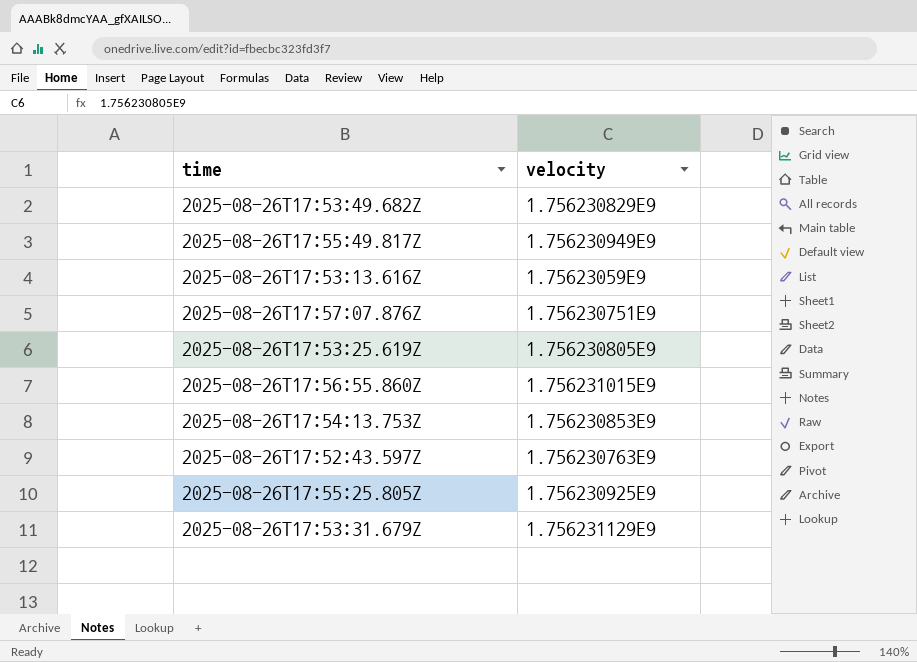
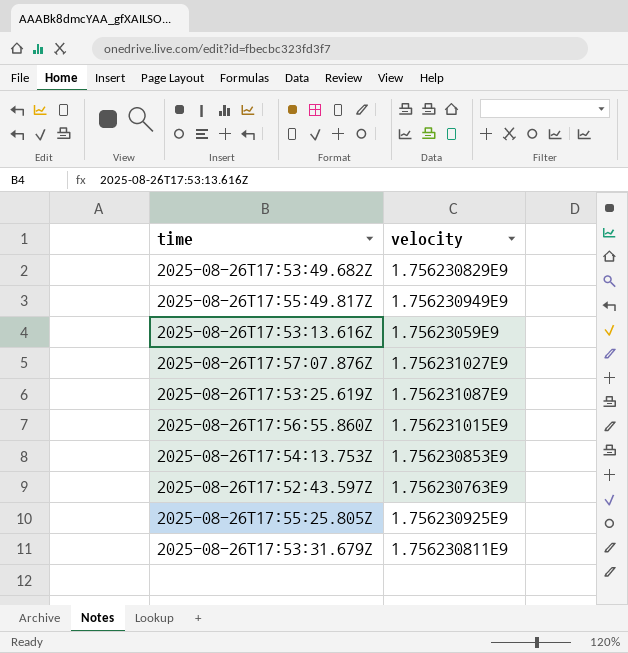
2025-08-26T17:57:07.876Z | velocity: 1.756230751E9 -> 1.756231027E9
2025-08-26T17:53:25.619Z | velocity: 1.756230805E9 -> 1.756231087E9
2025-08-26T17:53:31.679Z | velocity: 1.756231129E9 -> 1.756230811E9

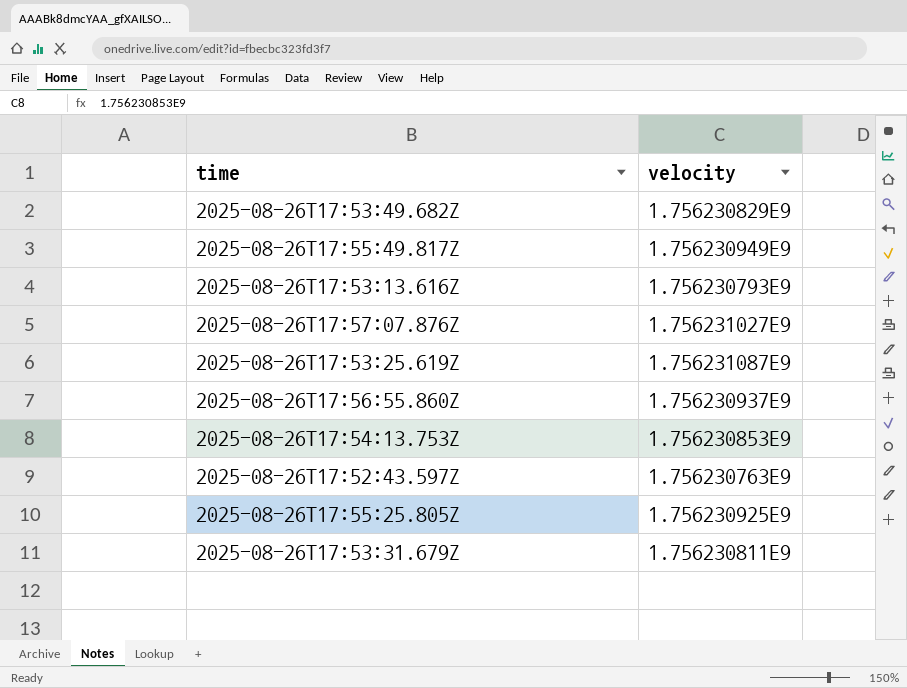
2025-08-26T17:53:13.616Z | velocity: 1.75623059E9 -> 1.756230793E9
2025-08-26T17:56:55.860Z | velocity: 1.756231015E9 -> 1.756230937E9

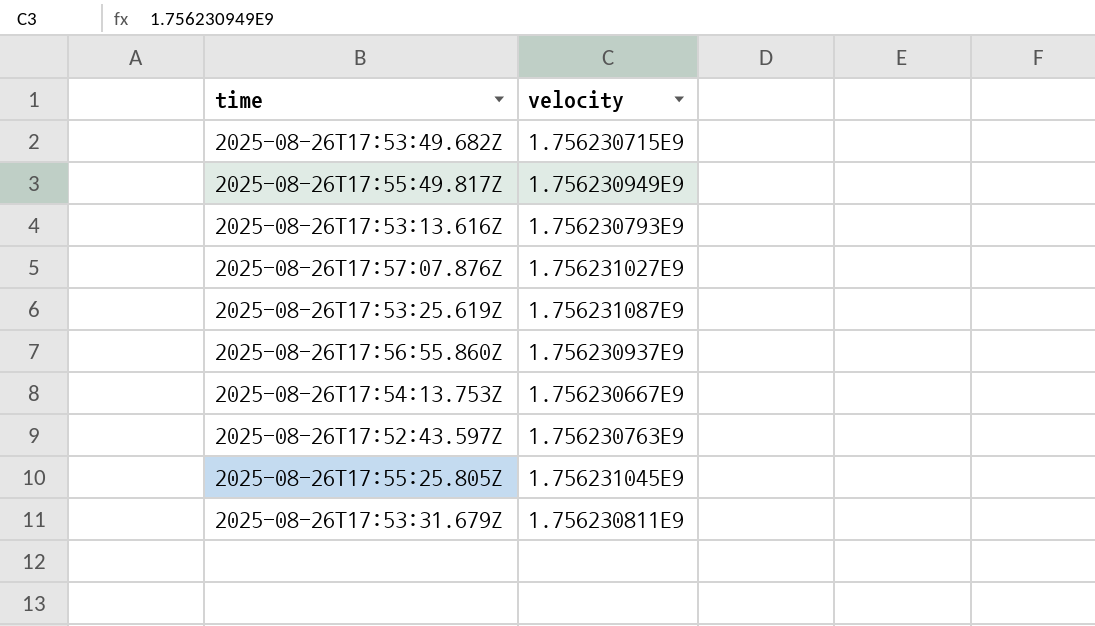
2025-08-26T17:53:49.682Z | velocity: 1.756230829E9 -> 1.756230715E9
2025-08-26T17:54:13.753Z | velocity: 1.756230853E9 -> 1.756230667E9
2025-08-26T17:55:25.805Z | velocity: 1.756230925E9 -> 1.756231045E9

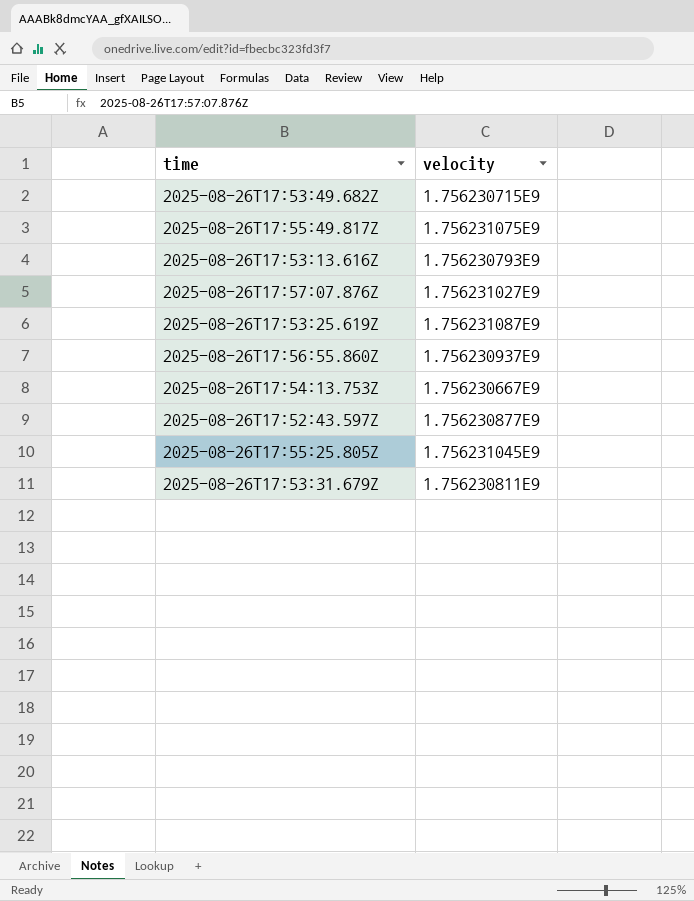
2025-08-26T17:55:49.817Z | velocity: 1.756230949E9 -> 1.756231075E9
2025-08-26T17:52:43.597Z | velocity: 1.756230763E9 -> 1.756230877E9

